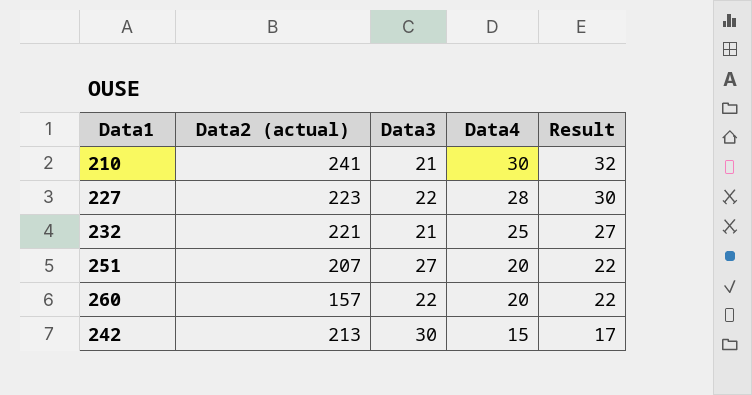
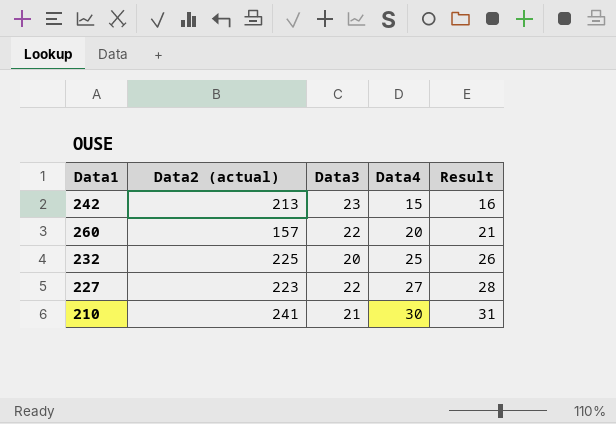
row order: Data4 descending -> Data4 ascending
column Result | formula: [Data4] + 2 -> [Data4] + 1
row 251: 207 | 27 | 20 | 22 -> none
242 | Data3: 30 -> 23
232 | Data2 (actual): 221 -> 225
232 | Data3: 21 -> 20
227 | Data4: 28 -> 27

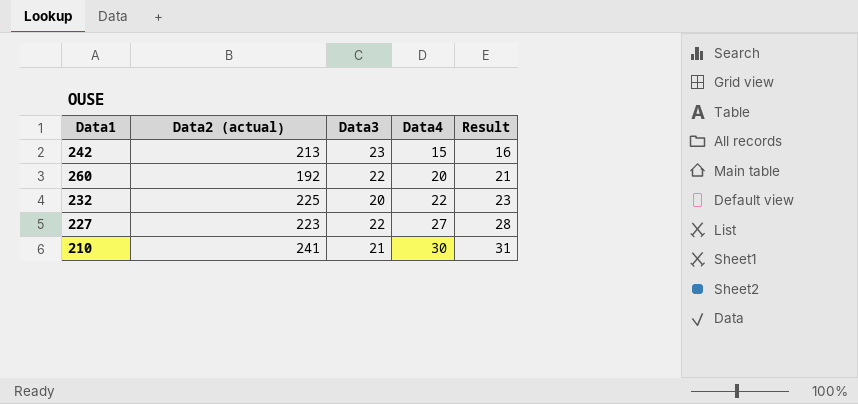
260 | Data2 (actual): 157 -> 192
232 | Data4: 25 -> 22
232 | Result: 26 -> 23

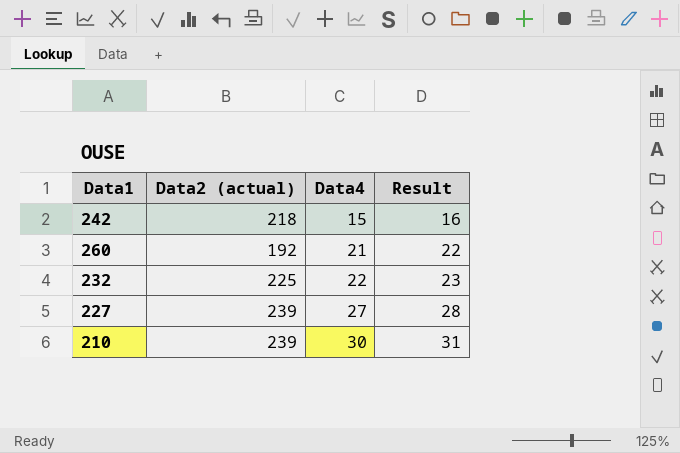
column Data3 | position: 3 -> none
242 | Data2 (actual): 213 -> 218
260 | Data4: 20 -> 21
260 | Result: 21 -> 22
227 | Data2 (actual): 223 -> 239
210 | Data2 (actual): 241 -> 239

